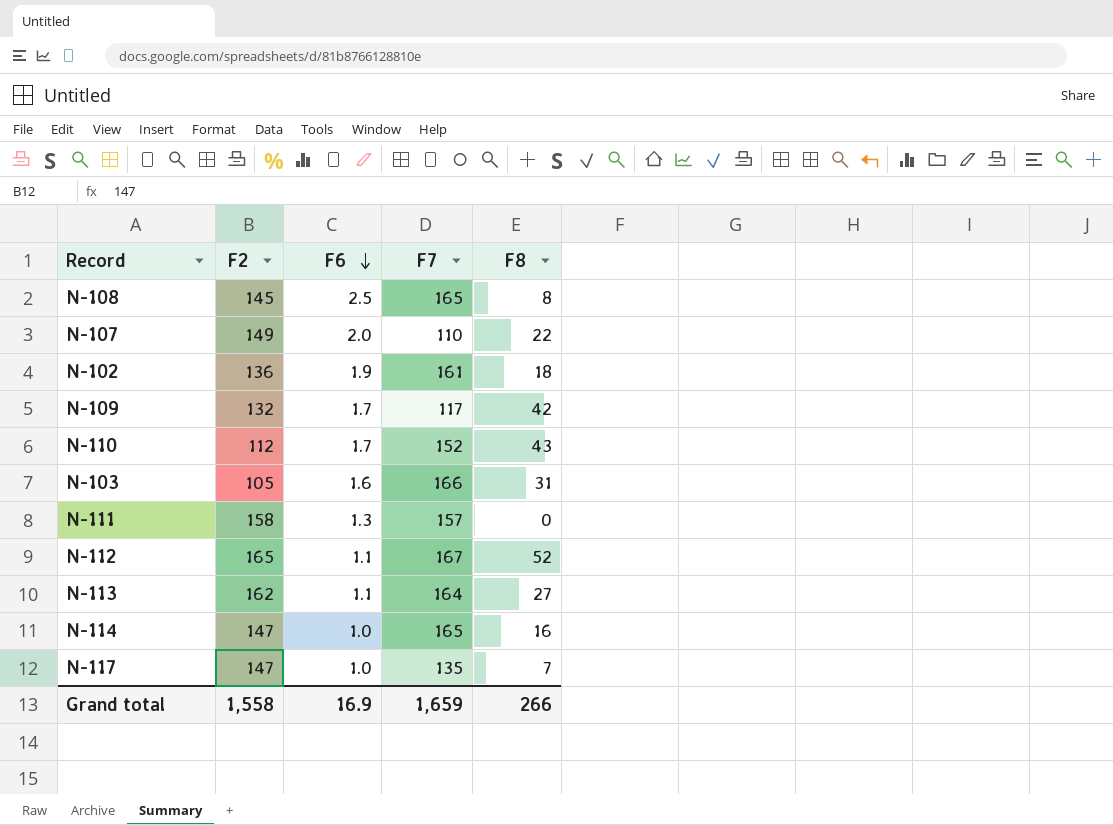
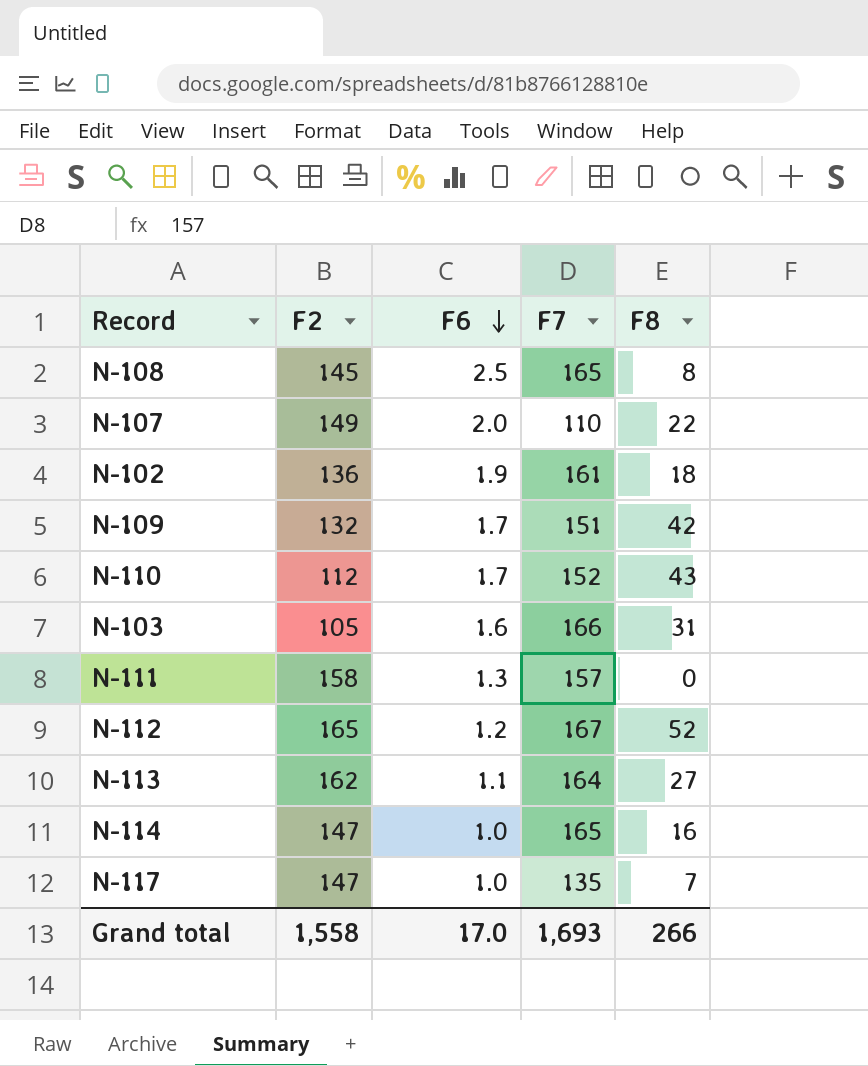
N-109 | F7: 117 -> 151
N-112 | F6: 1.1 -> 1.2
Grand total | F6: 16.9 -> 17.0
Grand total | F7: 1,659 -> 1,693

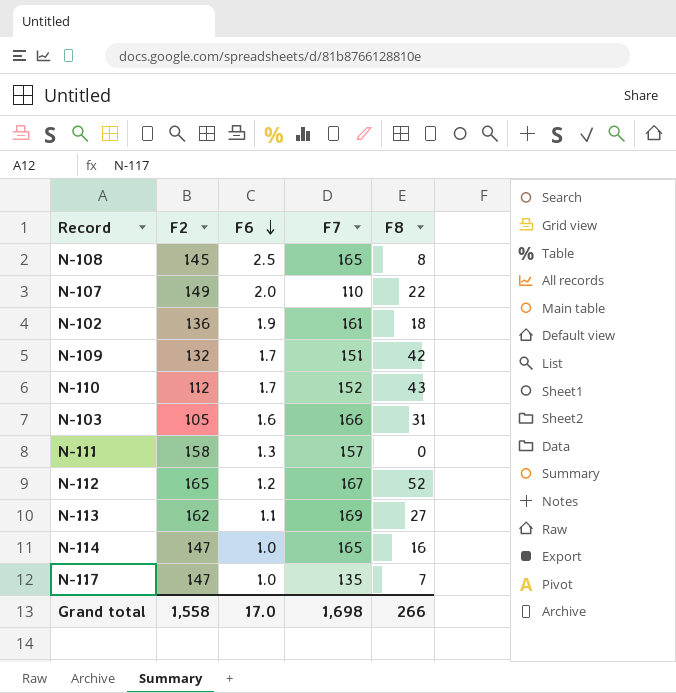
N-113 | F7: 164 -> 169
Grand total | F7: 1,693 -> 1,698

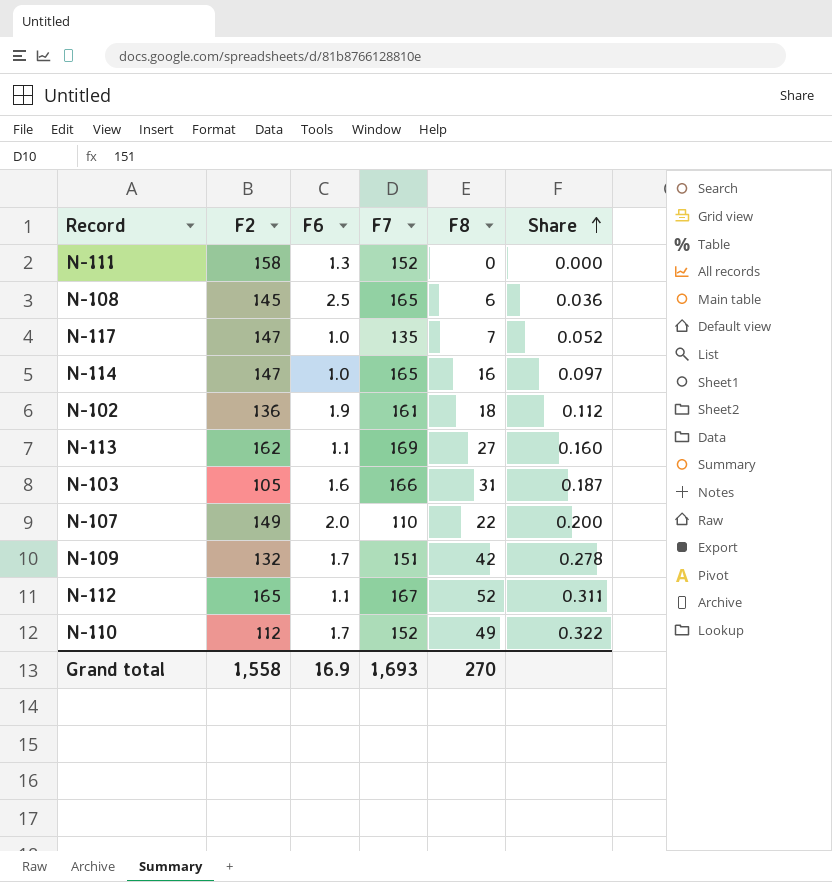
row order: F6 descending -> Share ascending
column Share | formula: none -> [F8] / [F7]
N-111 | F7: 157 -> 152
N-108 | F8: 8 -> 6
N-112 | F6: 1.2 -> 1.1
N-110 | F8: 43 -> 49
Grand total | F6: 17.0 -> 16.9
Grand total | F7: 1,698 -> 1,693
Grand total | F8: 266 -> 270

